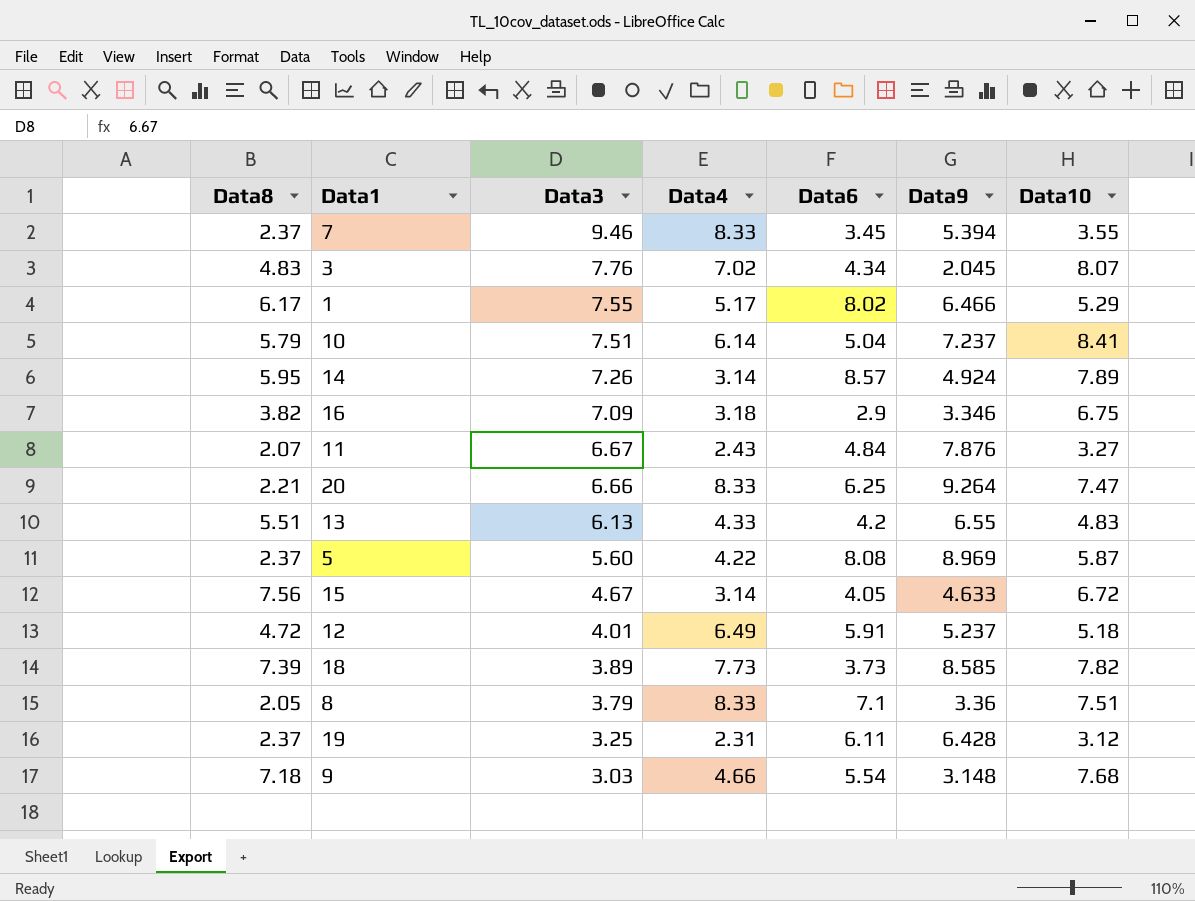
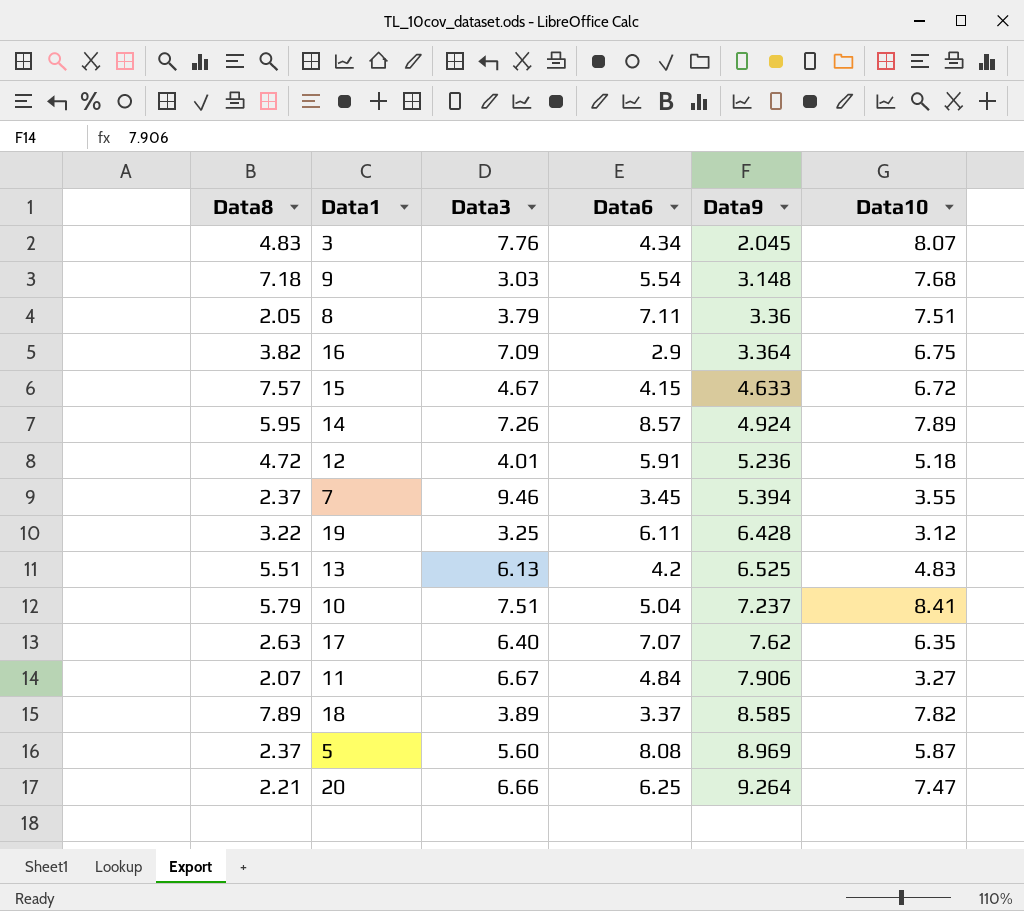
row order: Data3 descending -> Data9 ascending
column Data4 | position: 4 -> none
row 1: 6.17 | 7.55 | 5.17 | 8.02 | 6.466 | 5.29 -> none
8 | Data6: 7.1 -> 7.11
16 | Data9: 3.346 -> 3.364
15 | Data8: 7.56 -> 7.57
15 | Data6: 4.05 -> 4.15
12 | Data9: 5.237 -> 5.236
19 | Data8: 2.37 -> 3.22
13 | Data9: 6.55 -> 6.525
row 17: none -> 2.63 | 6.40 | 7.07 | 7.62 | 6.35
11 | Data9: 7.876 -> 7.906
18 | Data8: 7.39 -> 7.89
18 | Data6: 3.73 -> 3.37

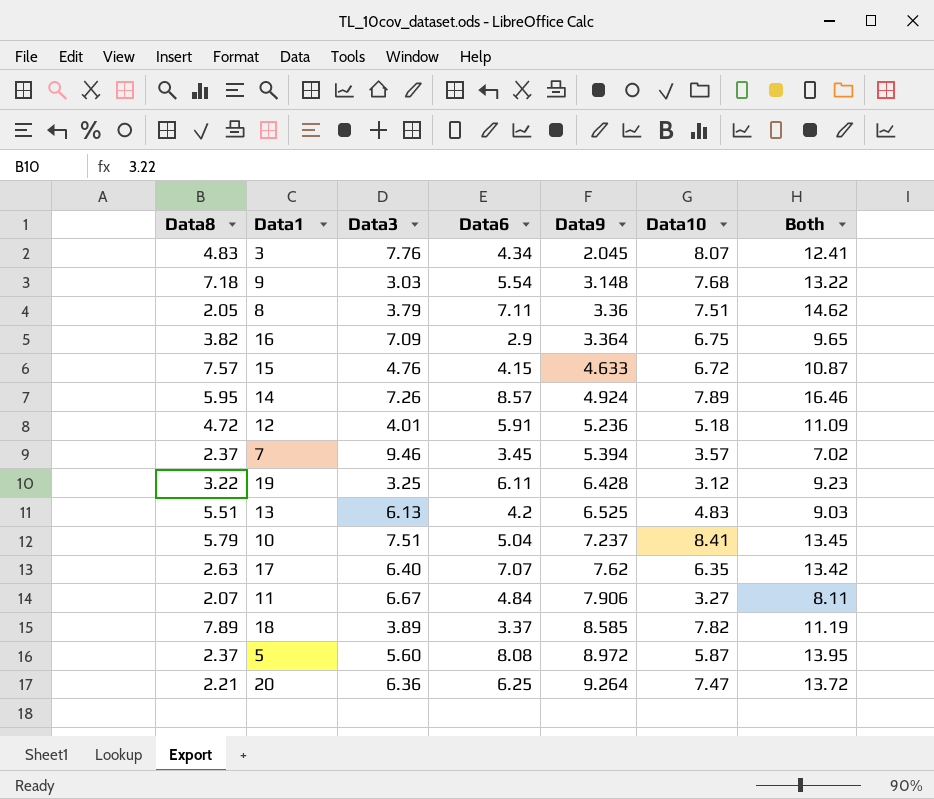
column Both | formula: none -> [Data6] + [Data10]
15 | Data3: 4.67 -> 4.76
7 | Data10: 3.55 -> 3.57
5 | Data9: 8.969 -> 8.972
20 | Data3: 6.66 -> 6.36

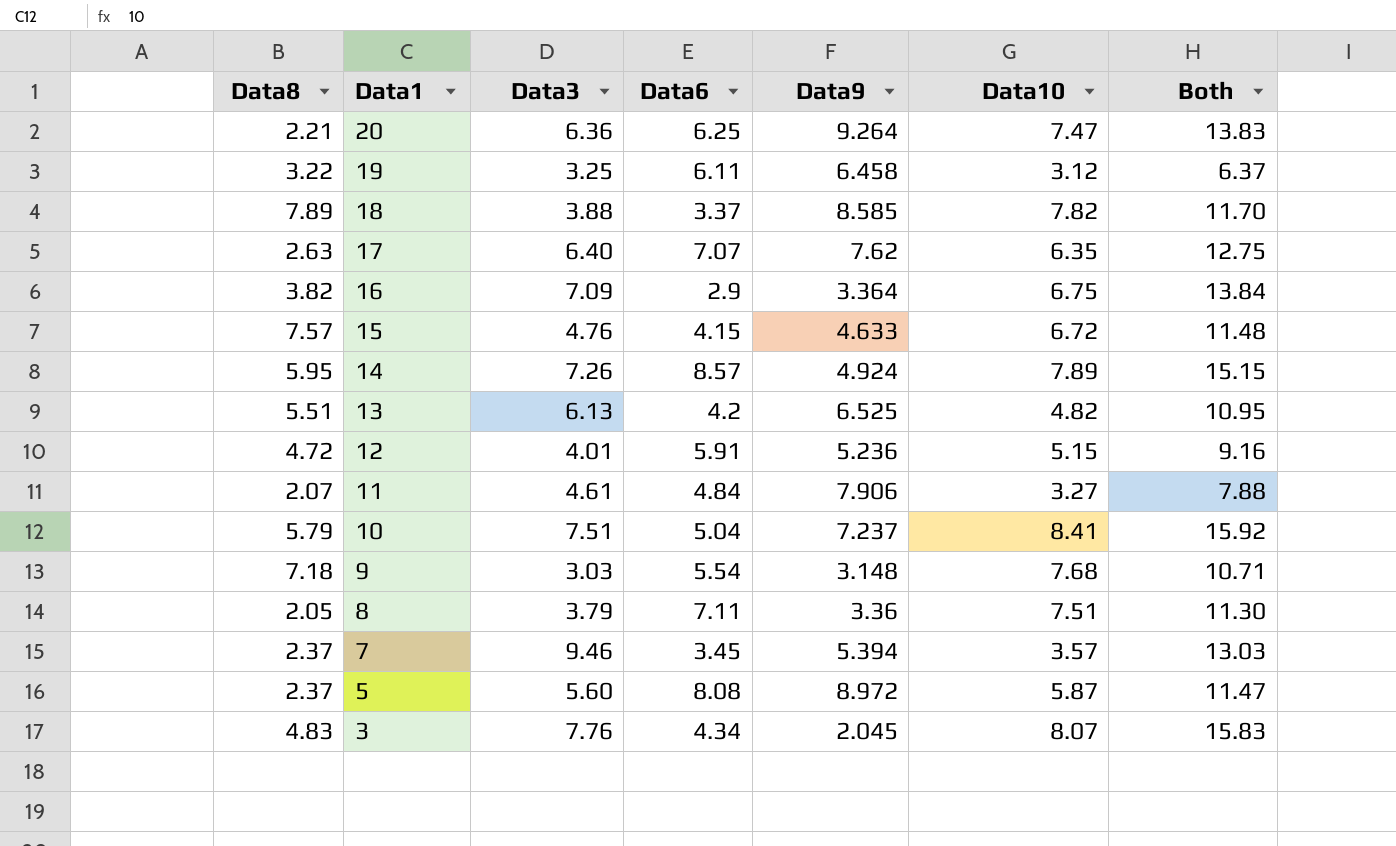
row order: Data9 ascending -> Data1 descending
column Both | formula: [Data6] + [Data10] -> [Data3] + [Data10]
19 | Data9: 6.428 -> 6.458
18 | Data3: 3.89 -> 3.88
13 | Data10: 4.83 -> 4.82
12 | Data10: 5.18 -> 5.15
11 | Data3: 6.67 -> 4.61

